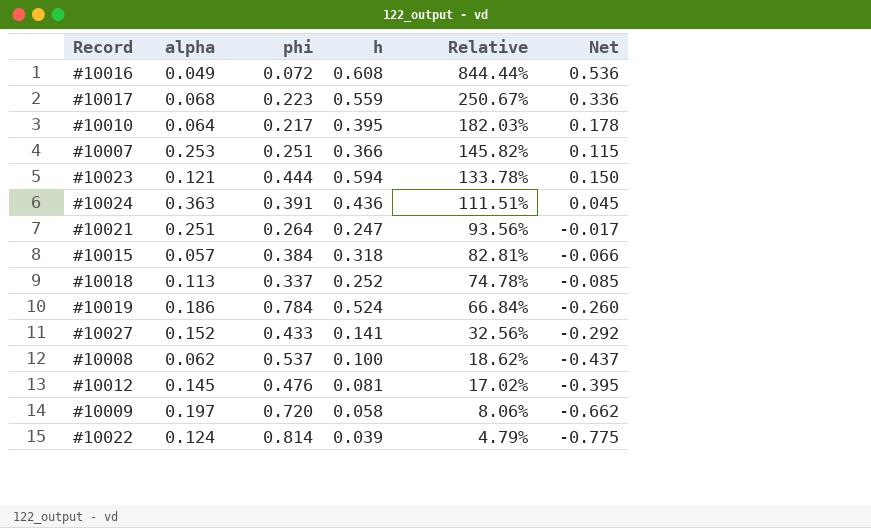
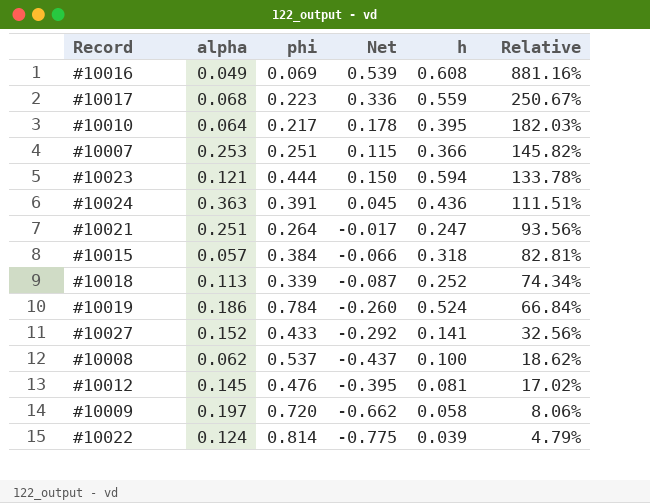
column Net | position: 6 -> 4
#10016 | phi: 0.072 -> 0.069
#10016 | Net: 0.536 -> 0.539
#10016 | Relative: 844.44% -> 881.16%
#10018 | phi: 0.337 -> 0.339
#10018 | Net: -0.085 -> -0.087
#10018 | Relative: 74.78% -> 74.34%

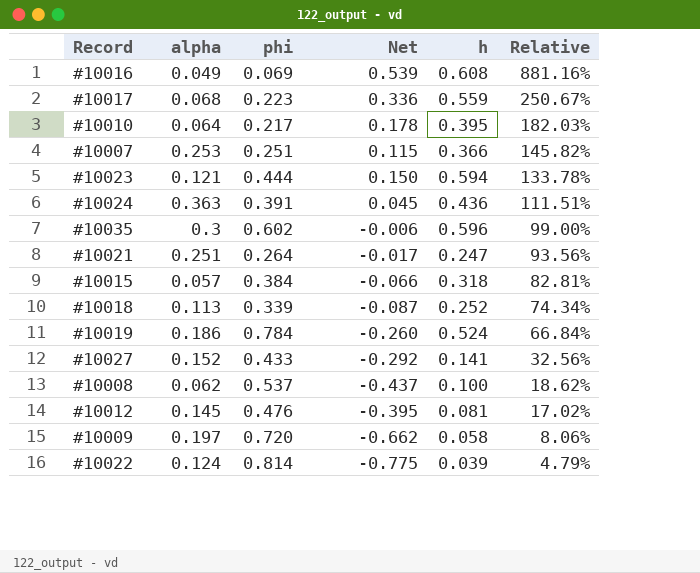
row #10035: none -> 0.3 | 0.602 | -0.006 | 0.596 | 99.00%

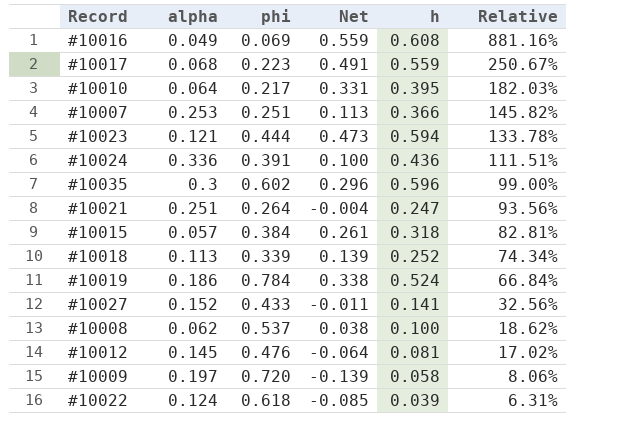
column Net | formula: [h] - [phi] -> [h] - [alpha]
#10024 | alpha: 0.363 -> 0.336
#10022 | phi: 0.814 -> 0.618
#10022 | Relative: 4.79% -> 6.31%

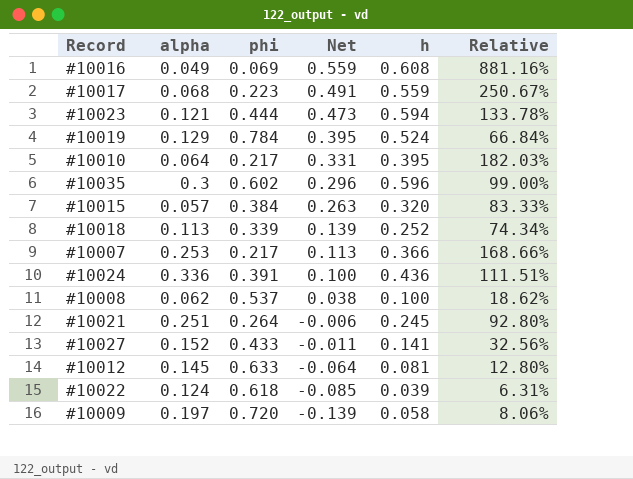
row order: Relative descending -> Net descending
#10019 | alpha: 0.186 -> 0.129
#10019 | Net: 0.338 -> 0.395
#10015 | Net: 0.261 -> 0.263
#10015 | h: 0.318 -> 0.320
#10015 | Relative: 82.81% -> 83.33%
#10007 | phi: 0.251 -> 0.217
#10007 | Relative: 145.82% -> 168.66%
#10021 | Net: -0.004 -> -0.006
#10021 | h: 0.247 -> 0.245
#10021 | Relative: 93.56% -> 92.80%
#10012 | phi: 0.476 -> 0.633
#10012 | Relative: 17.02% -> 12.80%

